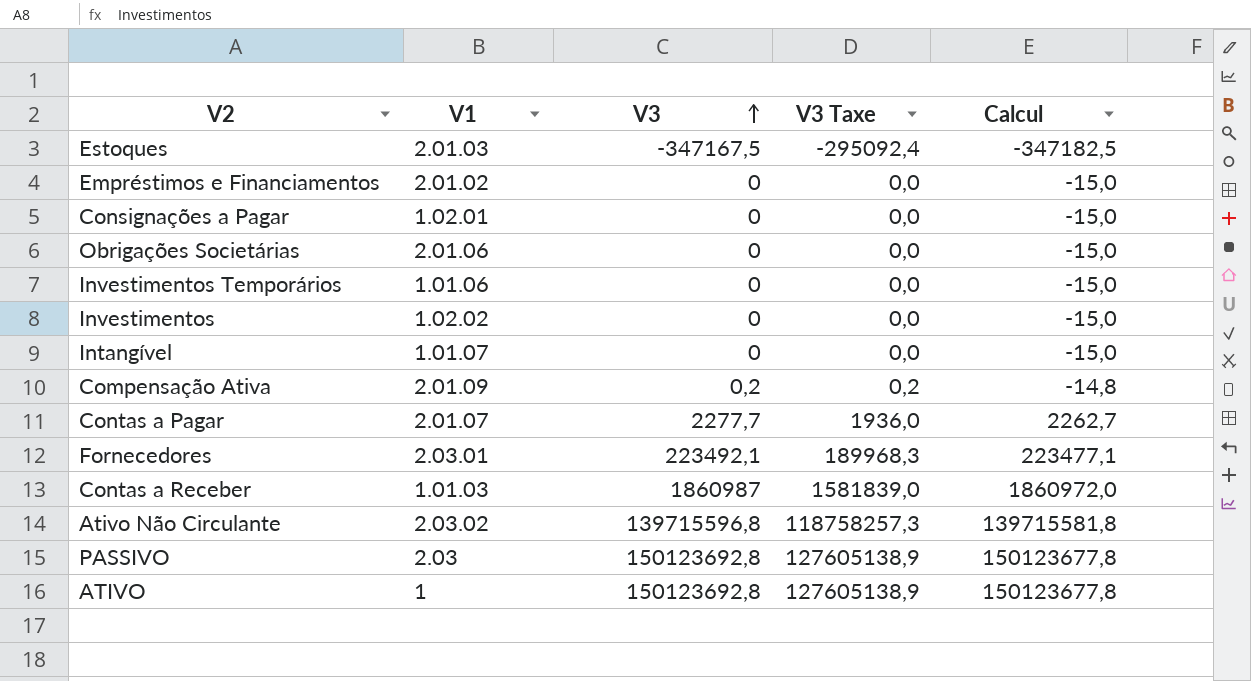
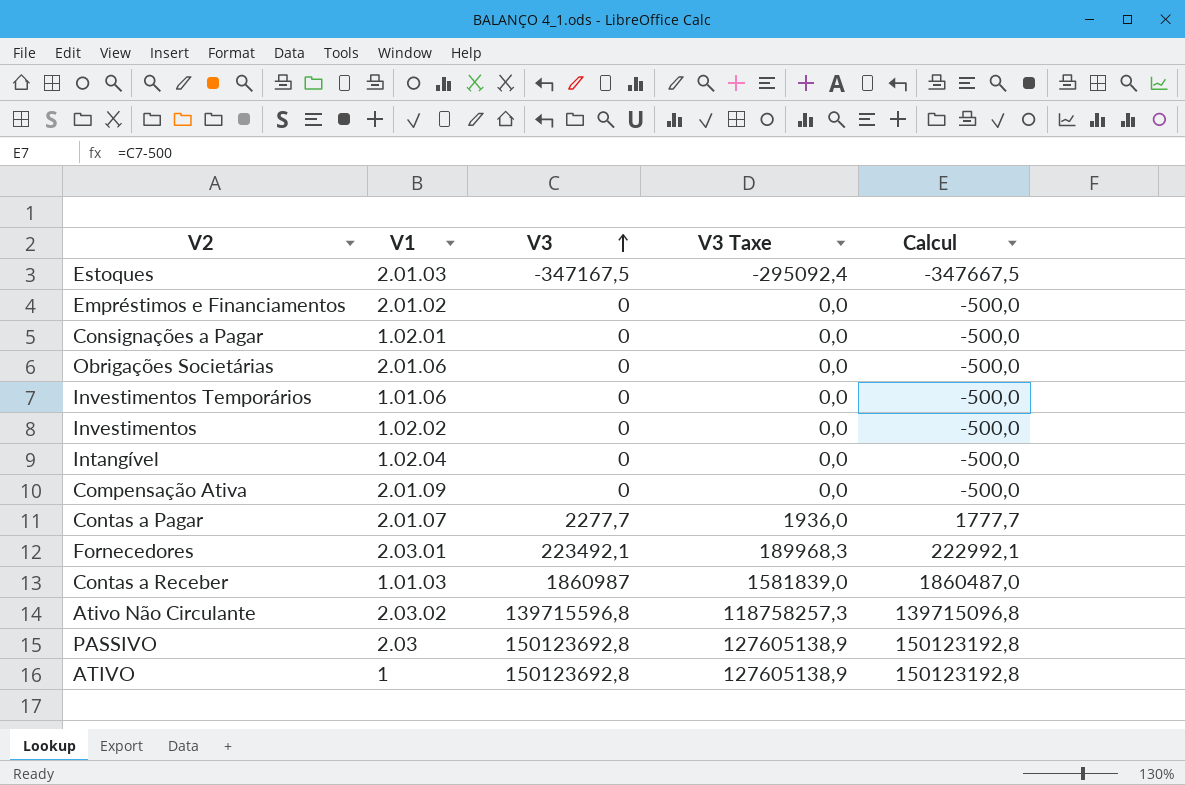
column Calcul | formula: [V3] - 15 -> [V3] - 500
Intangível | V1: 1.01.07 -> 1.02.04
Compensação Ativa | V3: 0,2 -> 0
Compensação Ativa | V3 Taxe: 0,2 -> 0,0

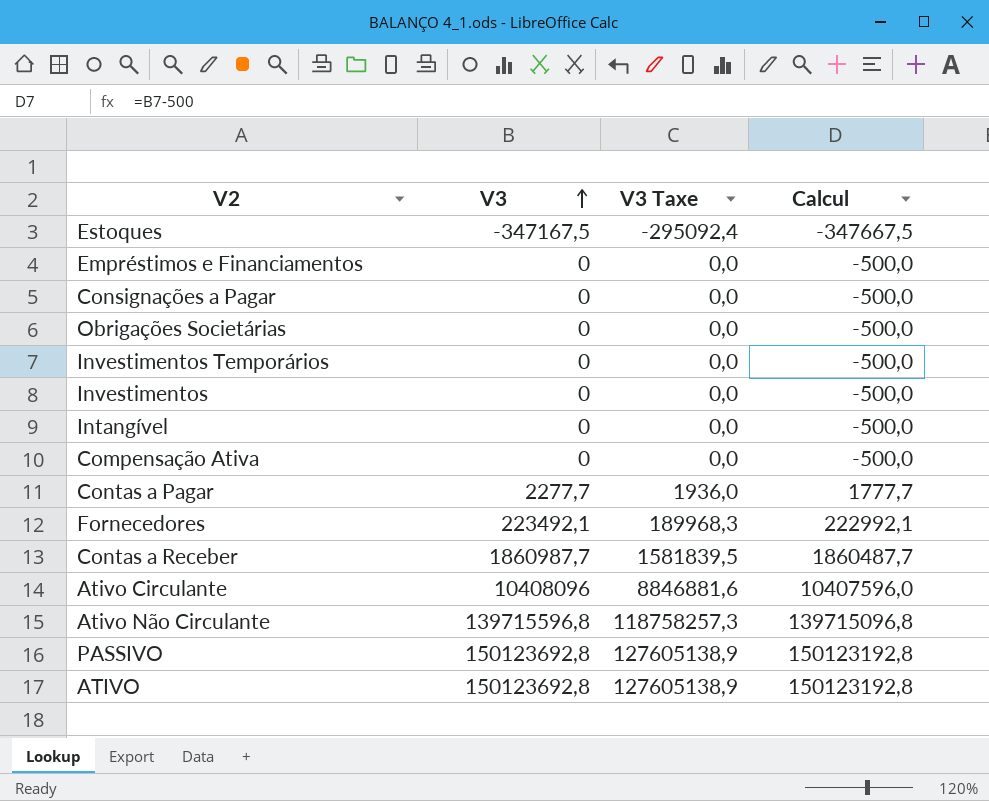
column V1 | position: 2 -> none
Contas a Receber | V3: 1860987 -> 1860987,7
Contas a Receber | V3 Taxe: 1581839,0 -> 1581839,5
Contas a Receber | Calcul: 1860487,0 -> 1860487,7
row Ativo Circulante: none -> 10408096 | 8846881,6 | 10407596,0

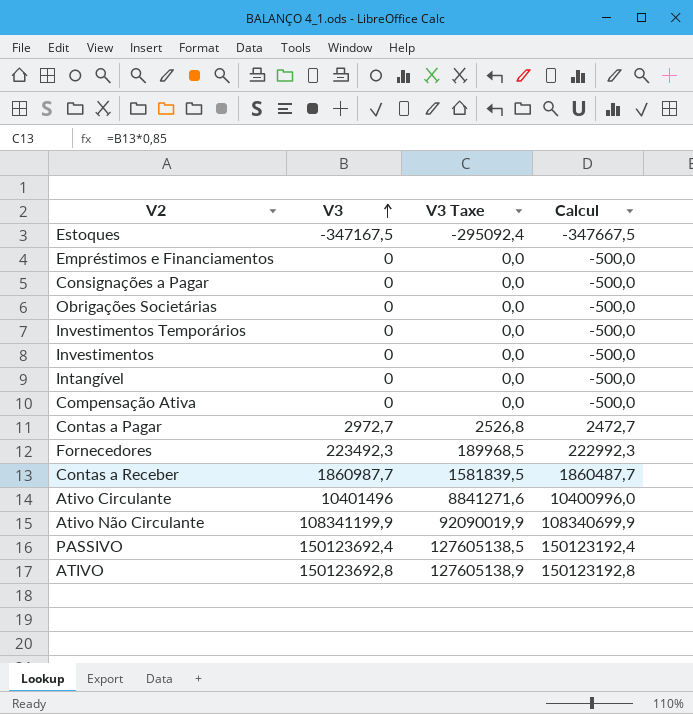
Contas a Pagar | V3: 2277,7 -> 2972,7
Contas a Pagar | V3 Taxe: 1936,0 -> 2526,8
Contas a Pagar | Calcul: 1777,7 -> 2472,7
Fornecedores | V3: 223492,1 -> 223492,3
Fornecedores | V3 Taxe: 189968,3 -> 189968,5
Fornecedores | Calcul: 222992,1 -> 222992,3
Ativo Circulante | V3: 10408096 -> 10401496
Ativo Circulante | V3 Taxe: 8846881,6 -> 8841271,6
Ativo Circulante | Calcul: 10407596,0 -> 10400996,0
Ativo Não Circulante | V3: 139715596,8 -> 108341199,9
Ativo Não Circulante | V3 Taxe: 118758257,3 -> 92090019,9
Ativo Não Circulante | Calcul: 139715096,8 -> 108340699,9
PASSIVO | V3: 150123692,8 -> 150123692,4
PASSIVO | V3 Taxe: 127605138,9 -> 127605138,5
PASSIVO | Calcul: 150123192,8 -> 150123192,4

